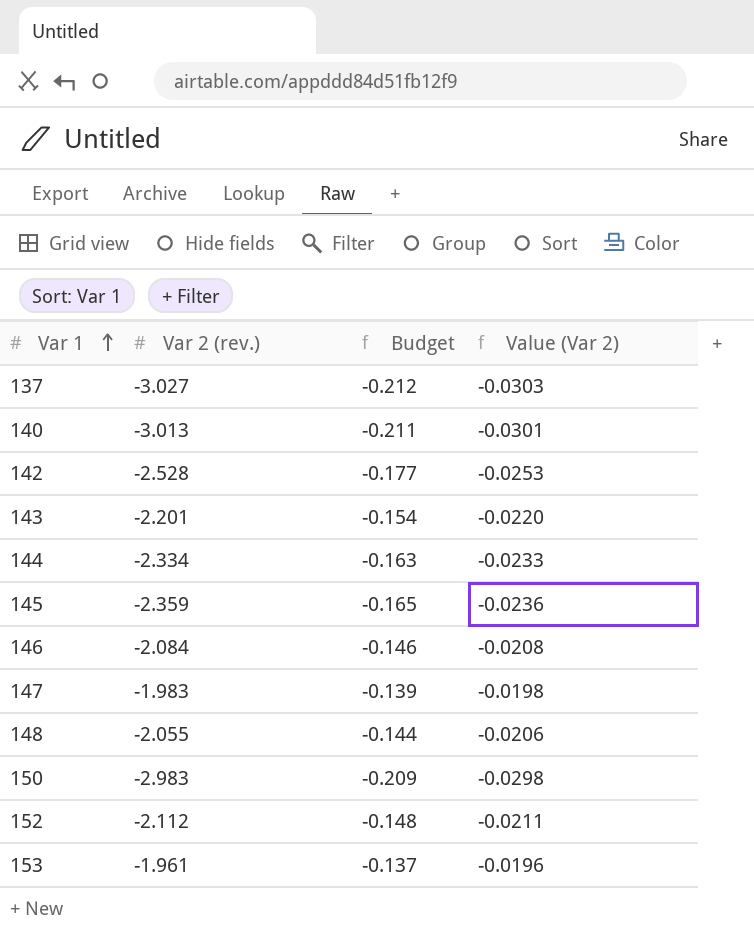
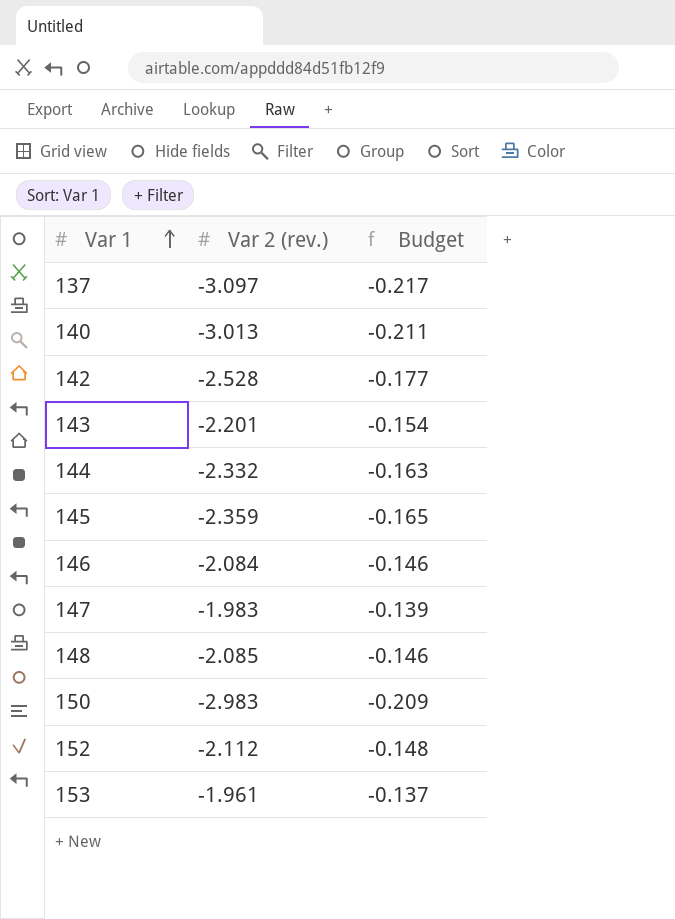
column Value (Var 2) | formula: [Var 2 (rev.)] * 0.01 -> none
137 | Var 2 (rev.): -3.027 -> -3.097
137 | Budget: -0.212 -> -0.217
144 | Var 2 (rev.): -2.334 -> -2.332
148 | Var 2 (rev.): -2.055 -> -2.085
148 | Budget: -0.144 -> -0.146

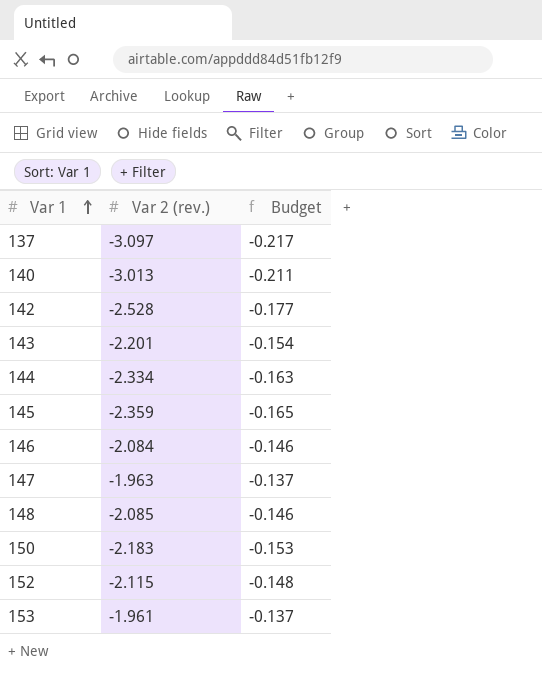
144 | Var 2 (rev.): -2.332 -> -2.334
147 | Var 2 (rev.): -1.983 -> -1.963
147 | Budget: -0.139 -> -0.137
150 | Var 2 (rev.): -2.983 -> -2.183
150 | Budget: -0.209 -> -0.153
152 | Var 2 (rev.): -2.112 -> -2.115

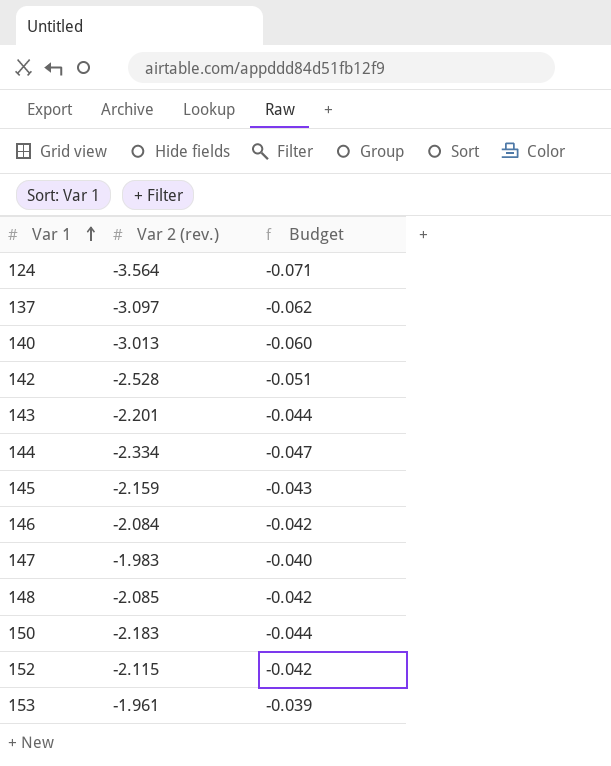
column Budget | formula: [Var 2 (rev.)] * 0.07 -> [Var 2 (rev.)] * 0.02
row 124: none -> -3.564 | -0.071
145 | Var 2 (rev.): -2.359 -> -2.159
147 | Var 2 (rev.): -1.963 -> -1.983

